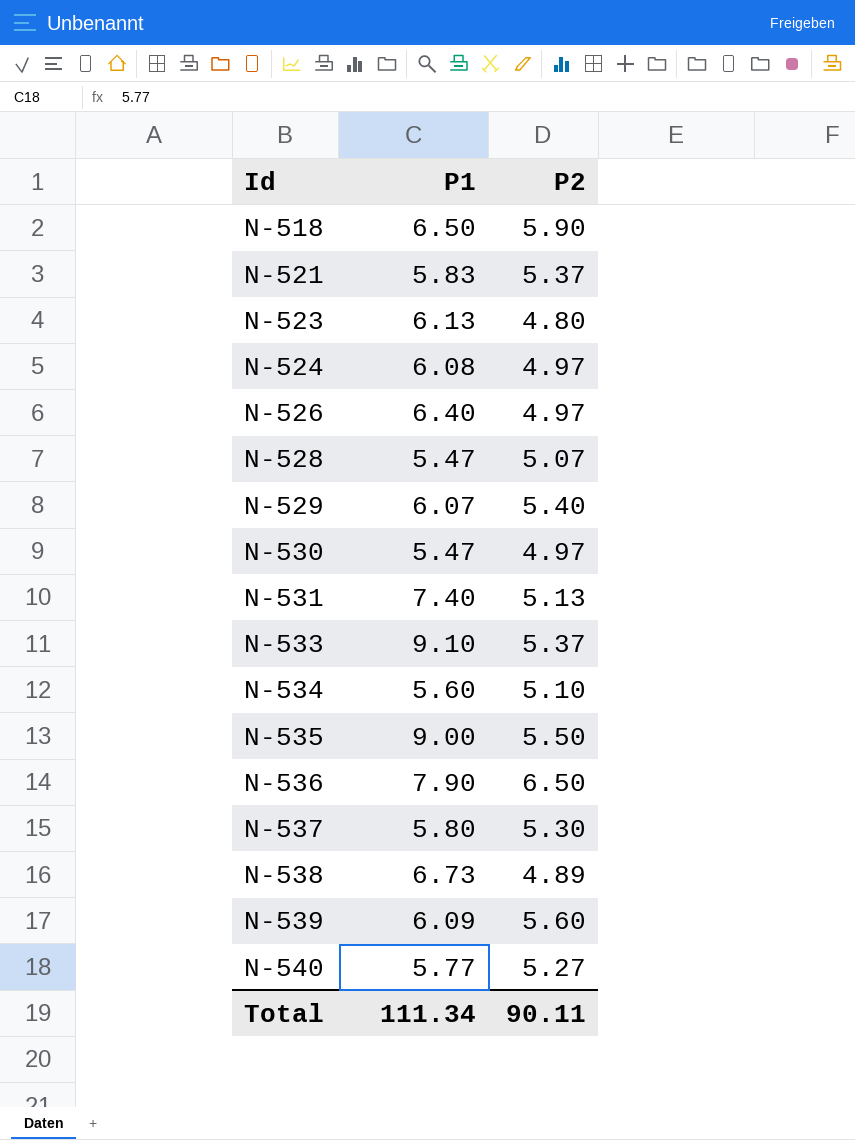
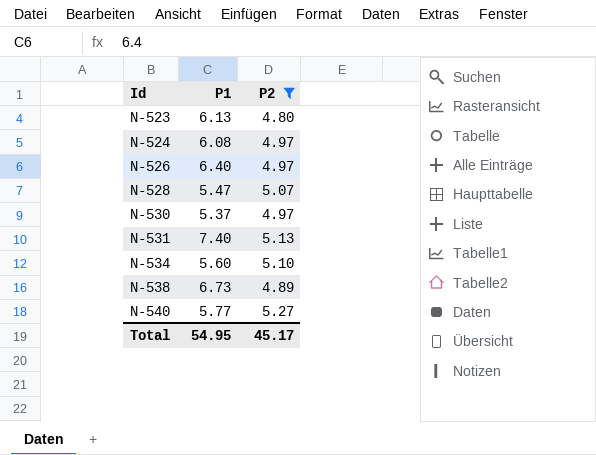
filter: none -> P2 <= 5.27
N-530 | P1: 5.47 -> 5.37
Total | P1: 111.34 -> 54.95
Total | P2: 90.11 -> 45.17

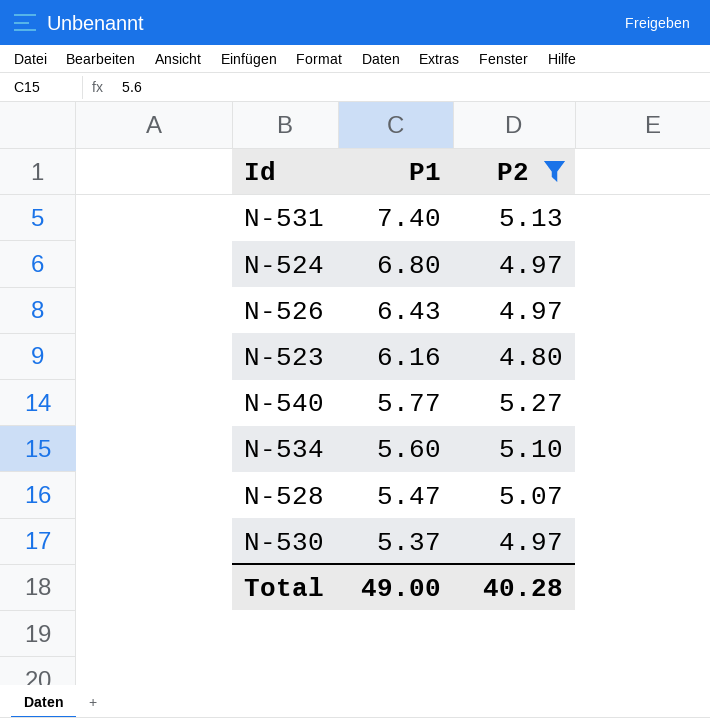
row order: Id ascending -> P1 descending
row N-538: 6.73 | 4.89 -> none
N-524 | P1: 6.08 -> 6.80
N-526 | P1: 6.40 -> 6.43
N-523 | P1: 6.13 -> 6.16
Total | P1: 54.95 -> 49.00
Total | P2: 45.17 -> 40.28

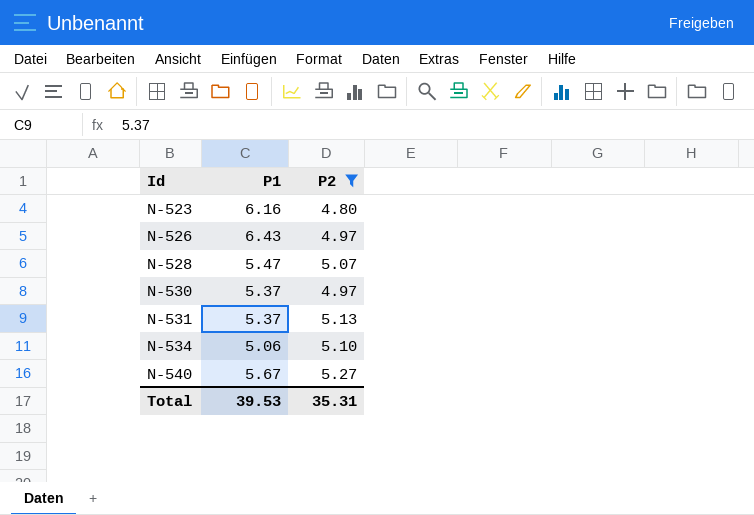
row order: P1 descending -> Id ascending
row N-524: 6.80 | 4.97 -> none
N-531 | P1: 7.40 -> 5.37
N-534 | P1: 5.60 -> 5.06
N-540 | P1: 5.77 -> 5.67
Total | P1: 49.00 -> 39.53
Total | P2: 40.28 -> 35.31

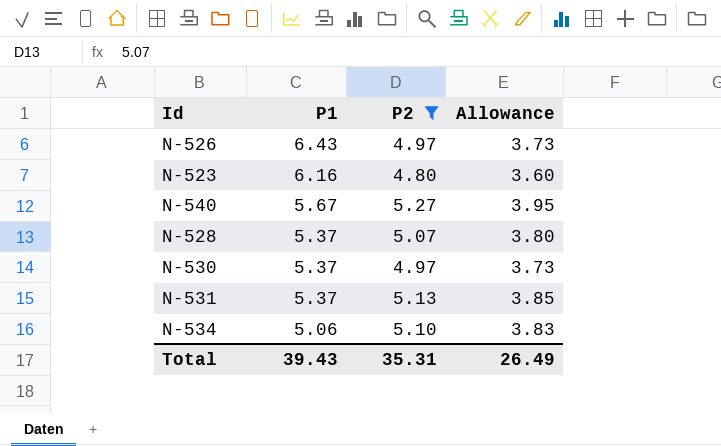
row order: Id ascending -> P1 descending
column Allowance | formula: none -> [P2] * 0.75
N-528 | P1: 5.47 -> 5.37
Total | P1: 39.53 -> 39.43

